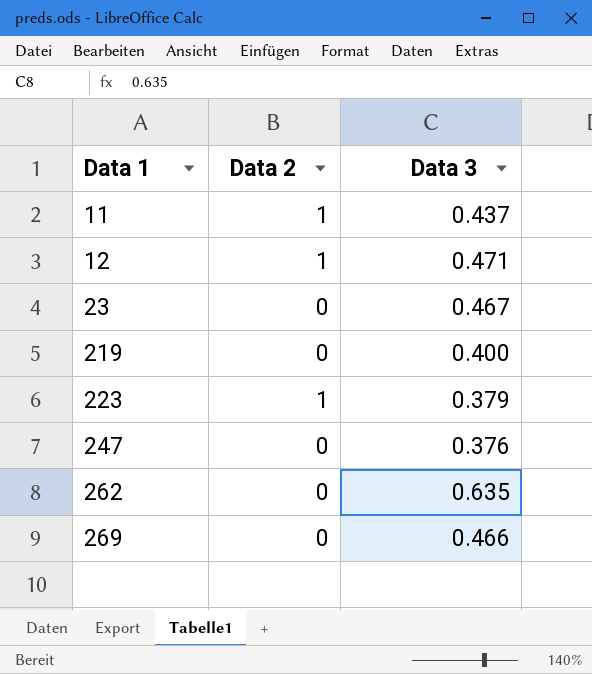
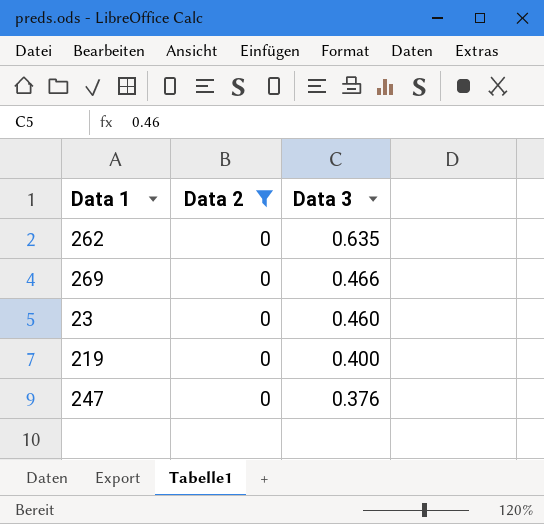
filter: none -> Data 2 = 0
row order: Data 1 ascending -> Data 3 descending
23 | Data 3: 0.467 -> 0.460

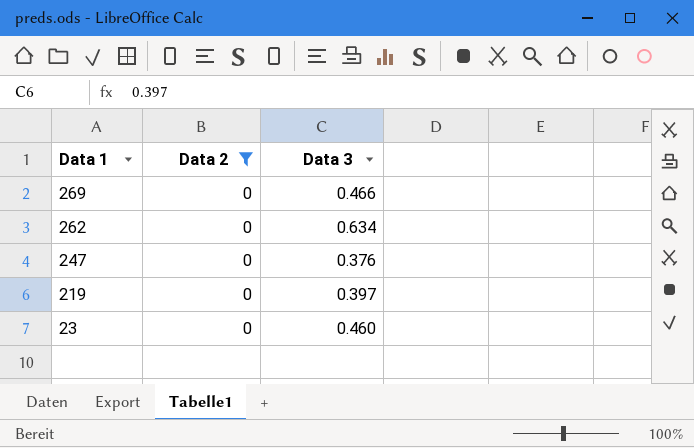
row order: Data 3 descending -> Data 1 descending
262 | Data 3: 0.635 -> 0.634
219 | Data 3: 0.400 -> 0.397

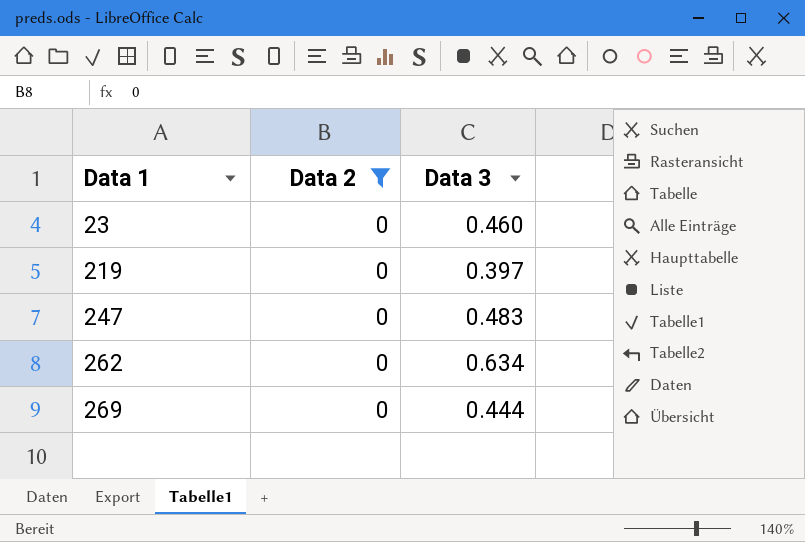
row order: Data 1 descending -> Data 1 ascending
247 | Data 3: 0.376 -> 0.483
269 | Data 3: 0.466 -> 0.444

